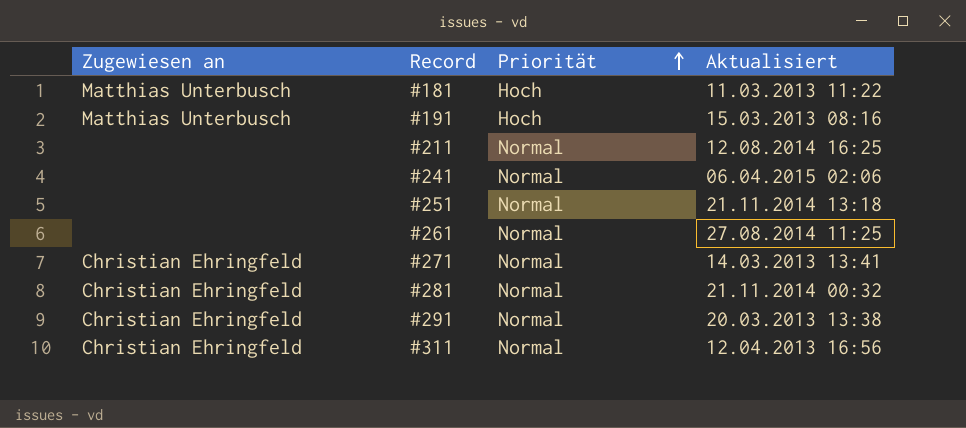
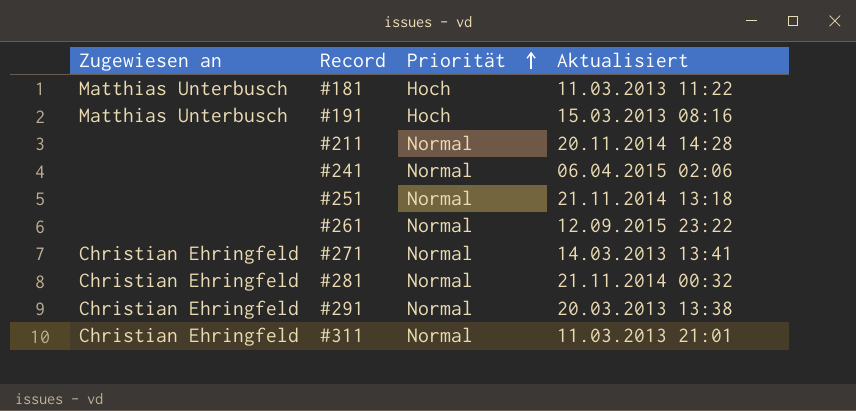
#211 | Aktualisiert: 12.08.2014 16:25 -> 20.11.2014 14:28
#261 | Aktualisiert: 27.08.2014 11:25 -> 12.09.2015 23:22
#311 | Aktualisiert: 12.04.2013 16:56 -> 11.03.2013 21:01

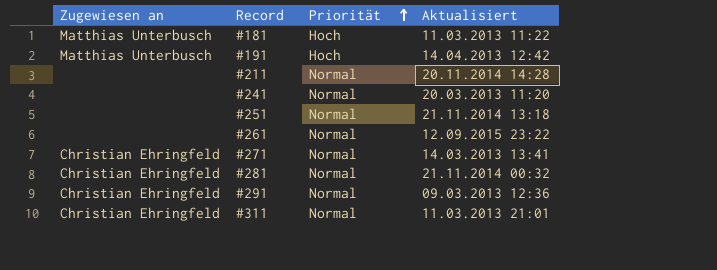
#191 | Aktualisiert: 15.03.2013 08:16 -> 14.04.2013 12:42
#241 | Aktualisiert: 06.04.2015 02:06 -> 20.03.2013 11:20
#291 | Aktualisiert: 20.03.2013 13:38 -> 09.03.2013 12:36

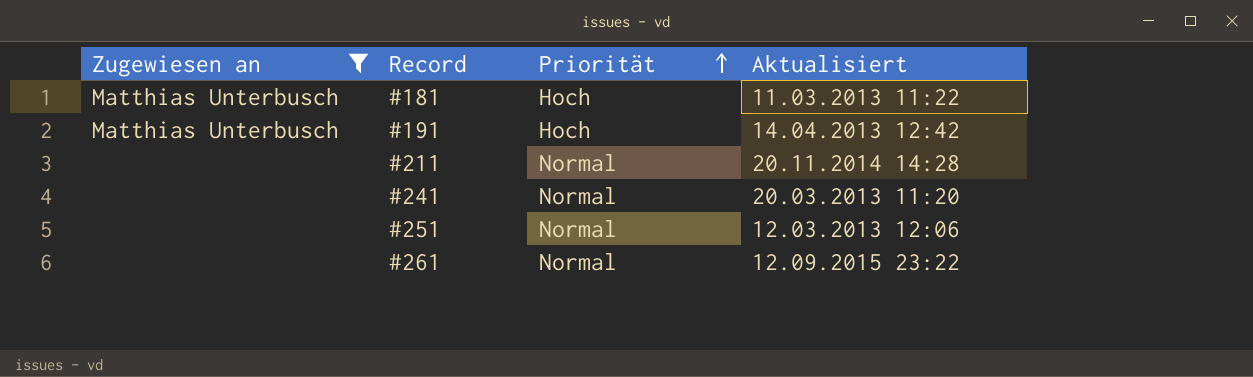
filter: none -> Zugewiesen an != Christian Ehringfeld
#251 | Aktualisiert: 21.11.2014 13:18 -> 12.03.2013 12:06

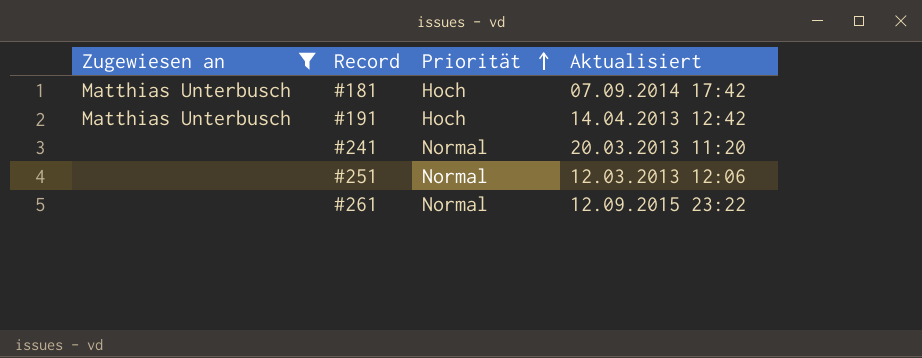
row #211: none | Normal | 20.11.2014 14:28 -> none
#181 | Aktualisiert: 11.03.2013 11:22 -> 07.09.2014 17:42

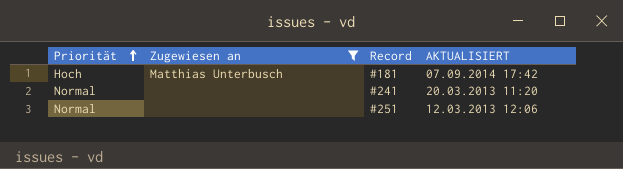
column Priorität | position: 3 -> 1
column name: Aktualisiert -> AKTUALISIERT
row #191: Matthias Unterbusch | Hoch | 14.04.2013 12:42 -> none
row #261: none | Normal | 12.09.2015 23:22 -> none

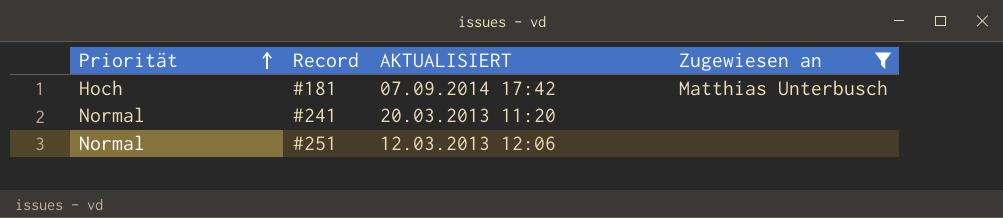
column Zugewiesen an | position: 2 -> 4

